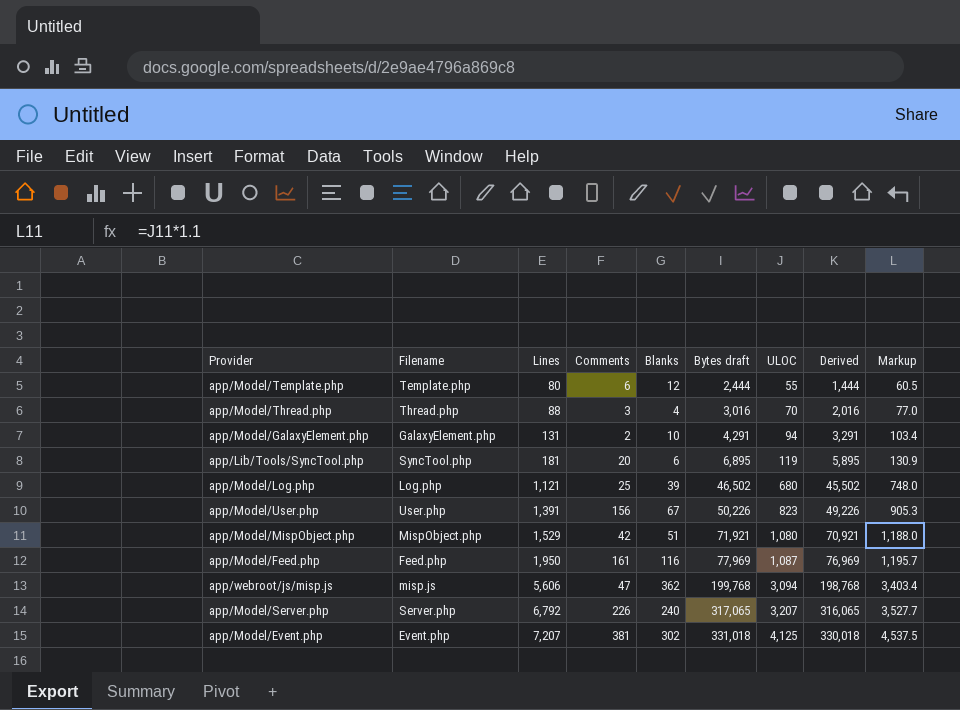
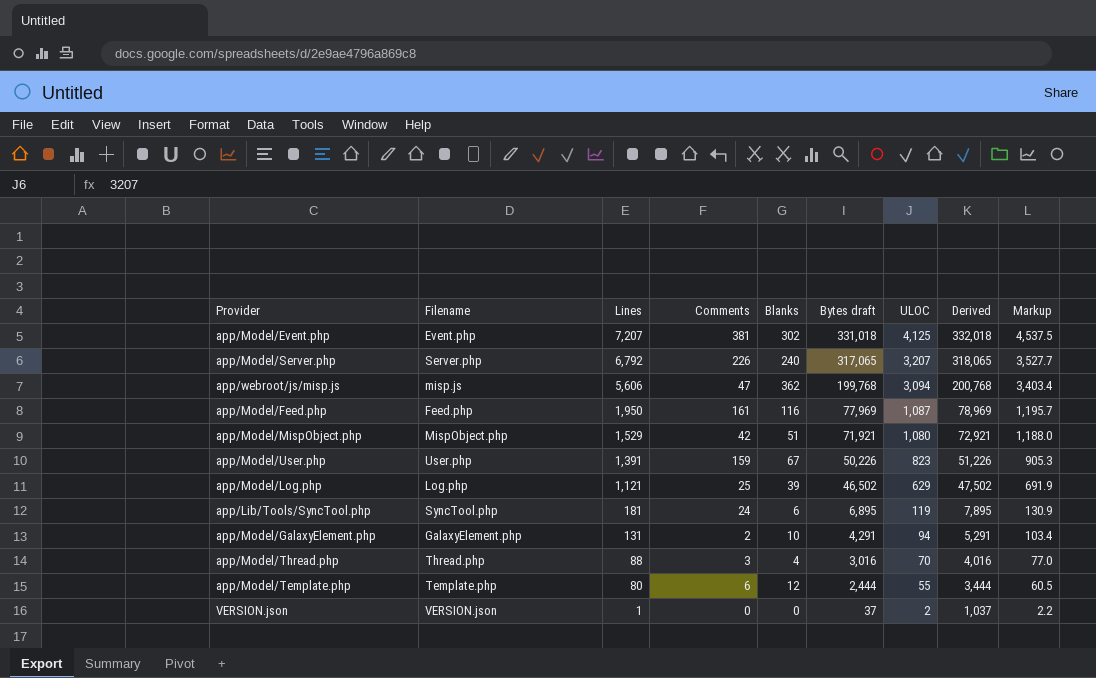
row order: Lines ascending -> Lines descending
column Derived | formula: [Bytes draft] - 1000 -> [Bytes draft] + 1000
app/Model/User.php | Comments: 156 -> 159
app/Model/Log.php | ULOC: 680 -> 629
app/Model/Log.php | Markup: 748.0 -> 691.9
app/Lib/Tools/SyncTool.php | Comments: 20 -> 24
row VERSION.json: none -> VERSION.json | 1 | 0 | 0 | 37 | 2 | 1,037 | 2.2

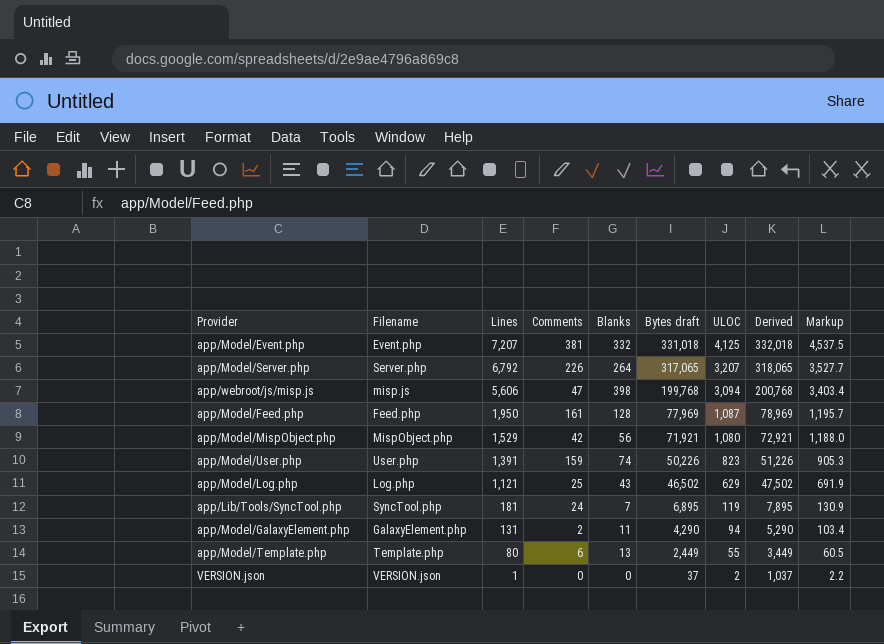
row app/Model/Thread.php: Thread.php | 88 | 3 | 4 | 3,016 | 70 | 4,016 | 77.0 -> none
app/Model/Event.php | Blanks: 302 -> 332
app/Model/Server.php | Blanks: 240 -> 264
app/webroot/js/misp.js | Blanks: 362 -> 398
app/Model/Feed.php | Blanks: 116 -> 128
app/Model/MispObject.php | Blanks: 51 -> 56
app/Model/User.php | Blanks: 67 -> 74
app/Model/Log.php | Blanks: 39 -> 43
app/Lib/Tools/SyncTool.php | Blanks: 6 -> 7
app/Model/GalaxyElement.php | Blanks: 10 -> 11
app/Model/GalaxyElement.php | Bytes draft: 4,291 -> 4,290
app/Model/GalaxyElement.php | Derived: 5,291 -> 5,290
app/Model/Template.php | Blanks: 12 -> 13
app/Model/Template.php | Bytes draft: 2,444 -> 2,449
app/Model/Template.php | Derived: 3,444 -> 3,449

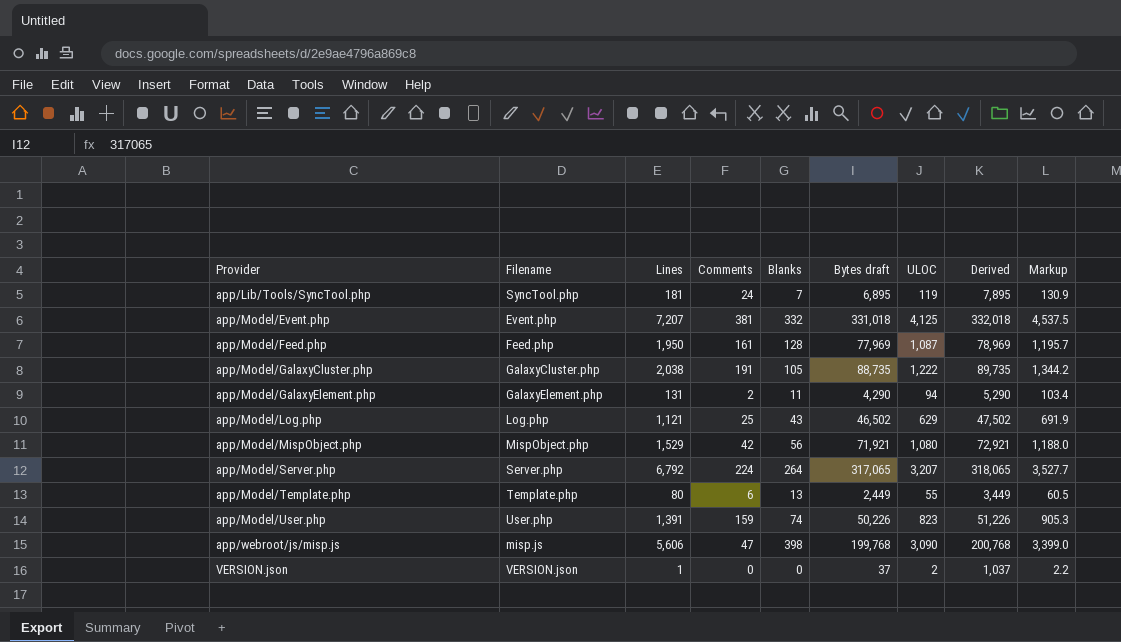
row order: Lines descending -> Provider ascending
row app/Model/GalaxyCluster.php: none -> GalaxyCluster.php | 2,038 | 191 | 105 | 88,735 | 1,222 | 89,735 | 1,344.2
app/Model/Server.php | Comments: 226 -> 224
app/webroot/js/misp.js | ULOC: 3,094 -> 3,090
app/webroot/js/misp.js | Markup: 3,403.4 -> 3,399.0

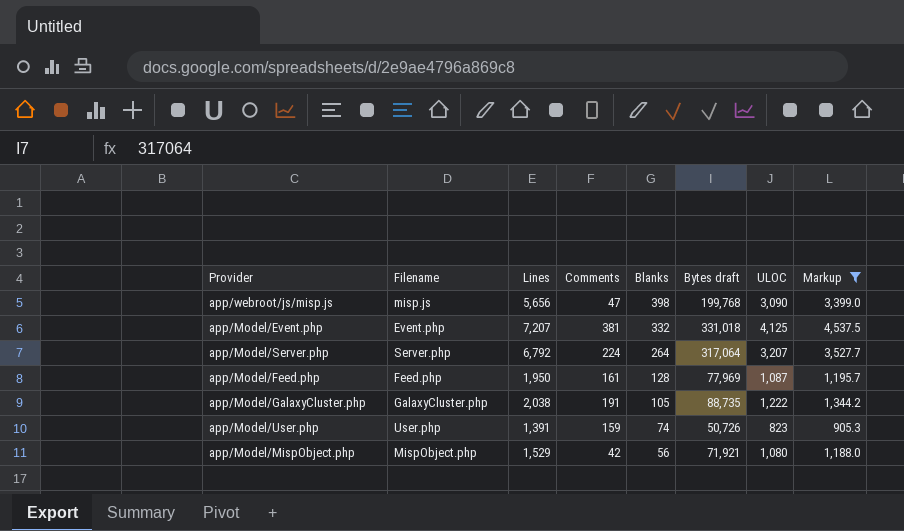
filter: none -> Markup >= 905.3
row order: Provider ascending -> Blanks descending
column Derived | formula: [Bytes draft] + 1000 -> none
app/webroot/js/misp.js | Lines: 5,606 -> 5,656
app/Model/Server.php | Bytes draft: 317,065 -> 317,064
app/Model/User.php | Bytes draft: 50,226 -> 50,726

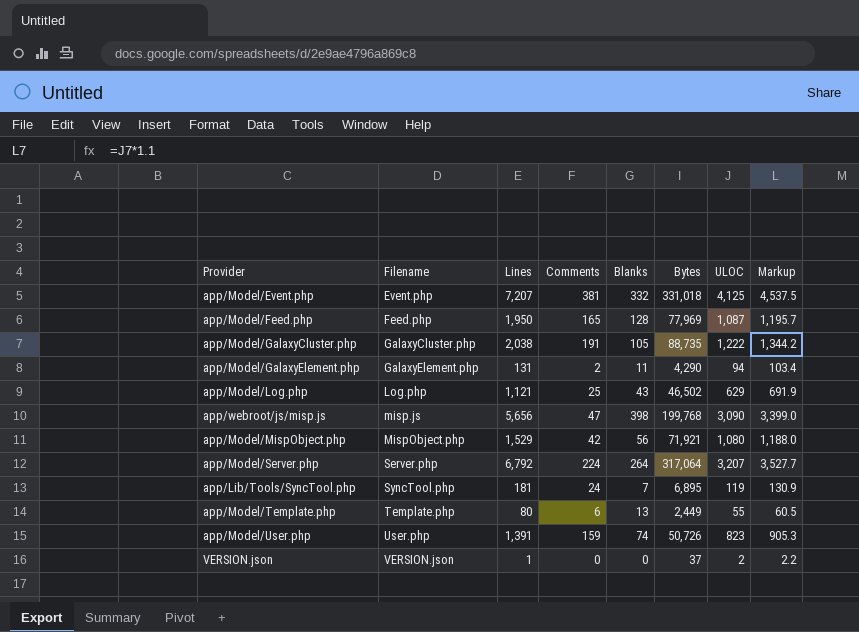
filter: Markup >= 905.3 -> none
row order: Blanks descending -> Filename ascending
column name: Bytes draft -> Bytes
app/Model/Feed.php | Comments: 161 -> 165

